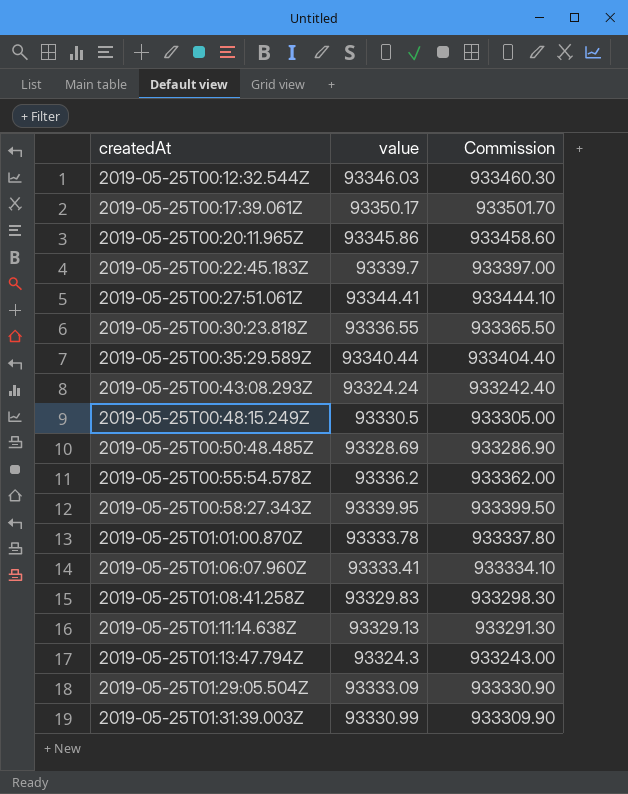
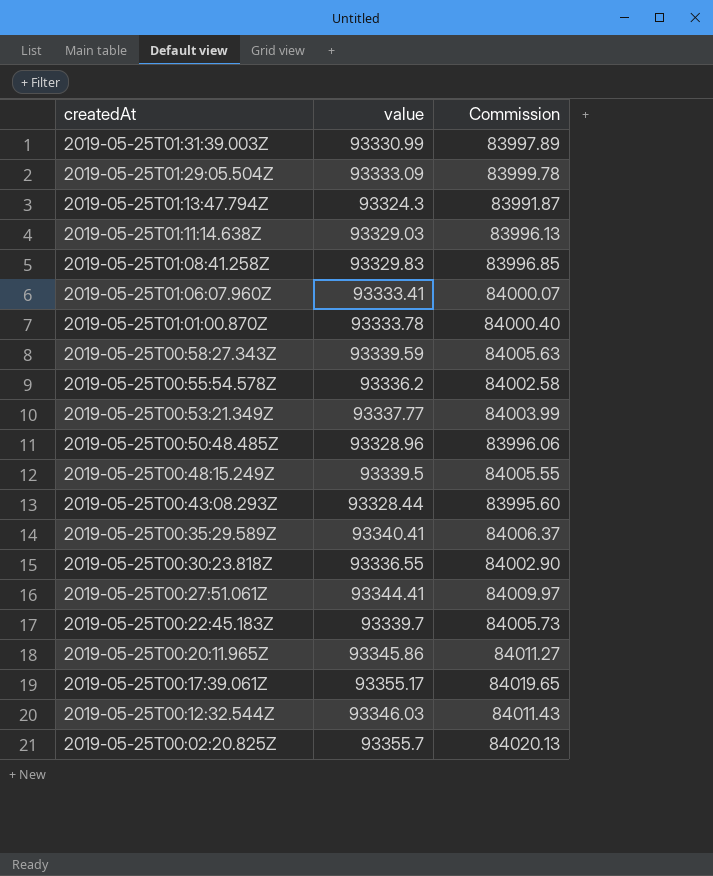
row order: createdAt ascending -> createdAt descending
column Commission | formula: [value] * 10 -> [value] * 0.9
2019-05-25T01:11:14.638Z | value: 93329.13 -> 93329.03
2019-05-25T00:58:27.343Z | value: 93339.95 -> 93339.59
row 2019-05-25T00:53:21.349Z: none -> 93337.77 | 84003.99
2019-05-25T00:50:48.485Z | value: 93328.69 -> 93328.96
2019-05-25T00:48:15.249Z | value: 93330.5 -> 93339.5
2019-05-25T00:43:08.293Z | value: 93324.24 -> 93328.44
2019-05-25T00:35:29.589Z | value: 93340.44 -> 93340.41
2019-05-25T00:17:39.061Z | value: 93350.17 -> 93355.17
row 2019-05-25T00:02:20.825Z: none -> 93355.7 | 84020.13

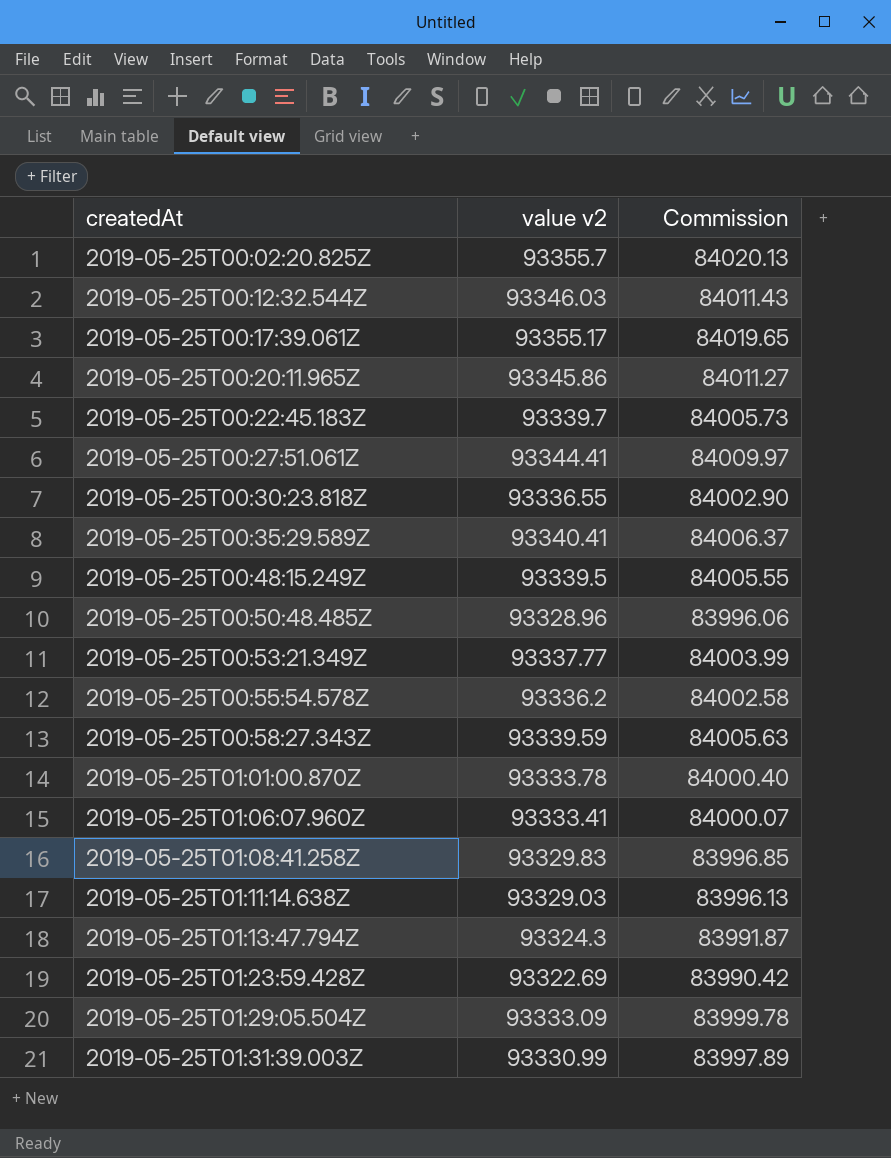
row order: createdAt descending -> createdAt ascending
column name: value -> value v2
row 2019-05-25T00:43:08.293Z: 93328.44 | 83995.60 -> none
row 2019-05-25T01:23:59.428Z: none -> 93322.69 | 83990.42

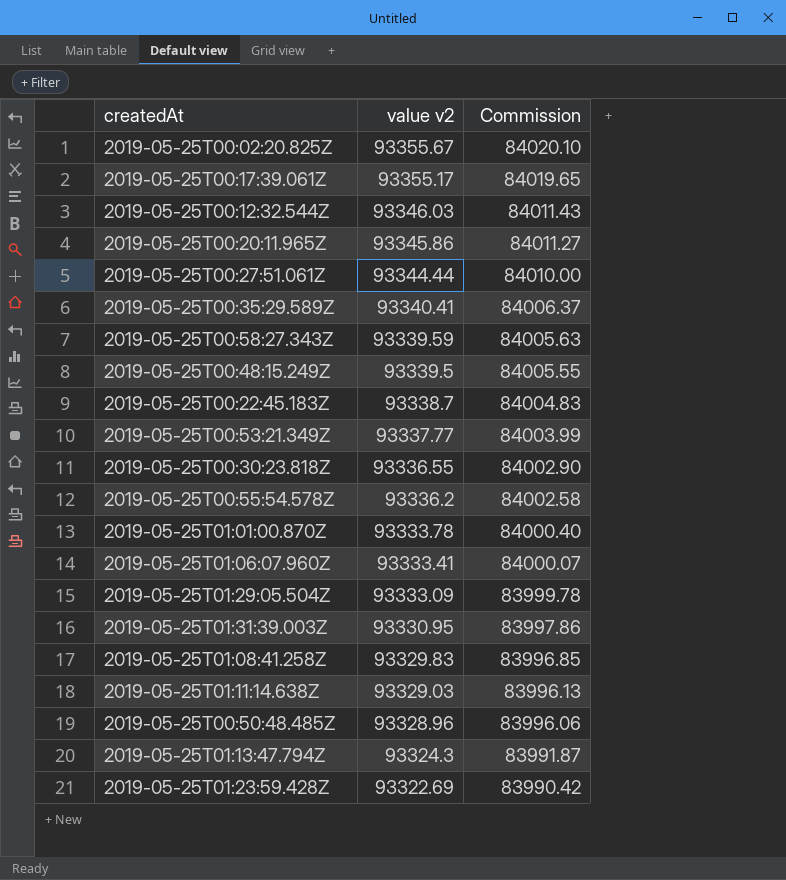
row order: createdAt ascending -> value v2 descending
2019-05-25T00:02:20.825Z | value v2: 93355.7 -> 93355.67
2019-05-25T00:02:20.825Z | Commission: 84020.13 -> 84020.10
2019-05-25T00:27:51.061Z | value v2: 93344.41 -> 93344.44
2019-05-25T00:27:51.061Z | Commission: 84009.97 -> 84010.00
2019-05-25T00:22:45.183Z | value v2: 93339.7 -> 93338.7
2019-05-25T00:22:45.183Z | Commission: 84005.73 -> 84004.83
2019-05-25T01:31:39.003Z | value v2: 93330.99 -> 93330.95
2019-05-25T01:31:39.003Z | Commission: 83997.89 -> 83997.86

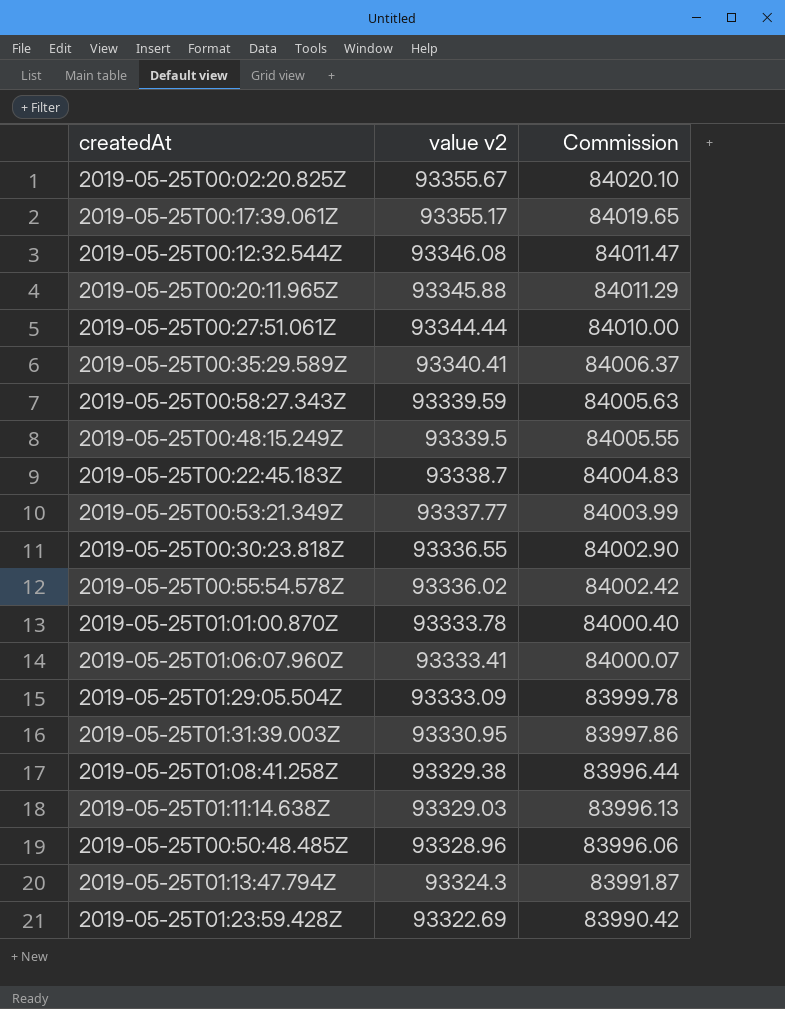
2019-05-25T00:12:32.544Z | value v2: 93346.03 -> 93346.08
2019-05-25T00:12:32.544Z | Commission: 84011.43 -> 84011.47
2019-05-25T00:20:11.965Z | value v2: 93345.86 -> 93345.88
2019-05-25T00:20:11.965Z | Commission: 84011.27 -> 84011.29
2019-05-25T00:55:54.578Z | value v2: 93336.2 -> 93336.02
2019-05-25T00:55:54.578Z | Commission: 84002.58 -> 84002.42
2019-05-25T01:08:41.258Z | value v2: 93329.83 -> 93329.38
2019-05-25T01:08:41.258Z | Commission: 83996.85 -> 83996.44

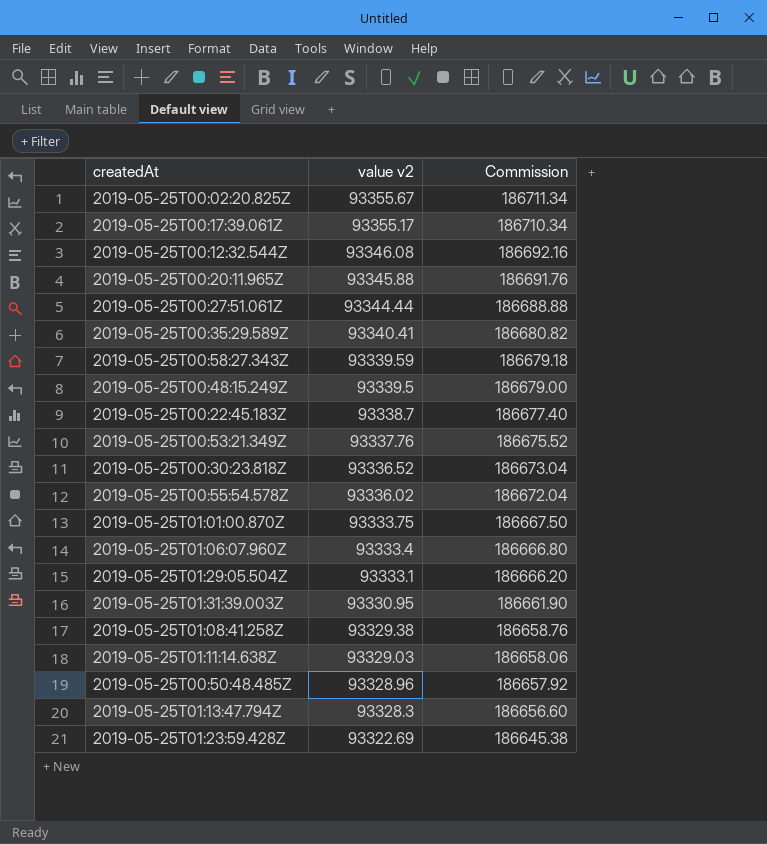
column Commission | formula: [value v2] * 0.9 -> [value v2] * 2
2019-05-25T00:53:21.349Z | value v2: 93337.77 -> 93337.76
2019-05-25T00:30:23.818Z | value v2: 93336.55 -> 93336.52
2019-05-25T01:01:00.870Z | value v2: 93333.78 -> 93333.75
2019-05-25T01:06:07.960Z | value v2: 93333.41 -> 93333.4
2019-05-25T01:29:05.504Z | value v2: 93333.09 -> 93333.1
2019-05-25T01:13:47.794Z | value v2: 93324.3 -> 93328.3

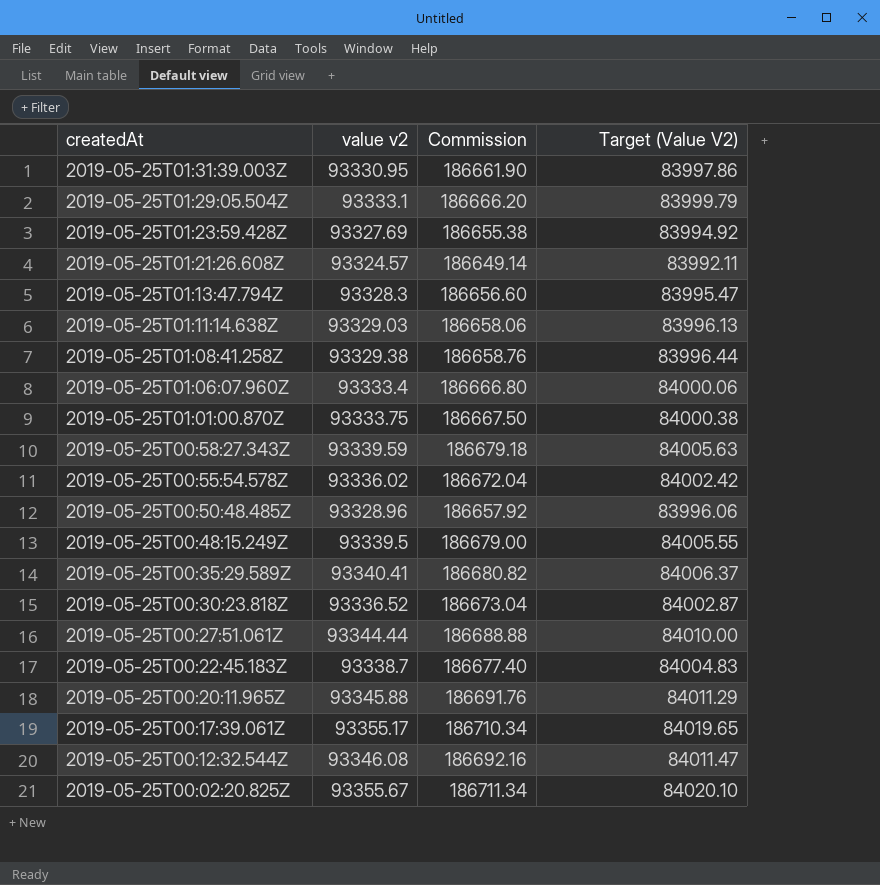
row order: value v2 descending -> createdAt descending
column Target (Value V2) | formula: none -> [value v2] * 0.9
row 2019-05-25T00:53:21.349Z: 93337.76 | 186675.52 -> none
2019-05-25T01:23:59.428Z | value v2: 93322.69 -> 93327.69
2019-05-25T01:23:59.428Z | Commission: 186645.38 -> 186655.38
row 2019-05-25T01:21:26.608Z: none -> 93324.57 | 186649.14 | 83992.11

